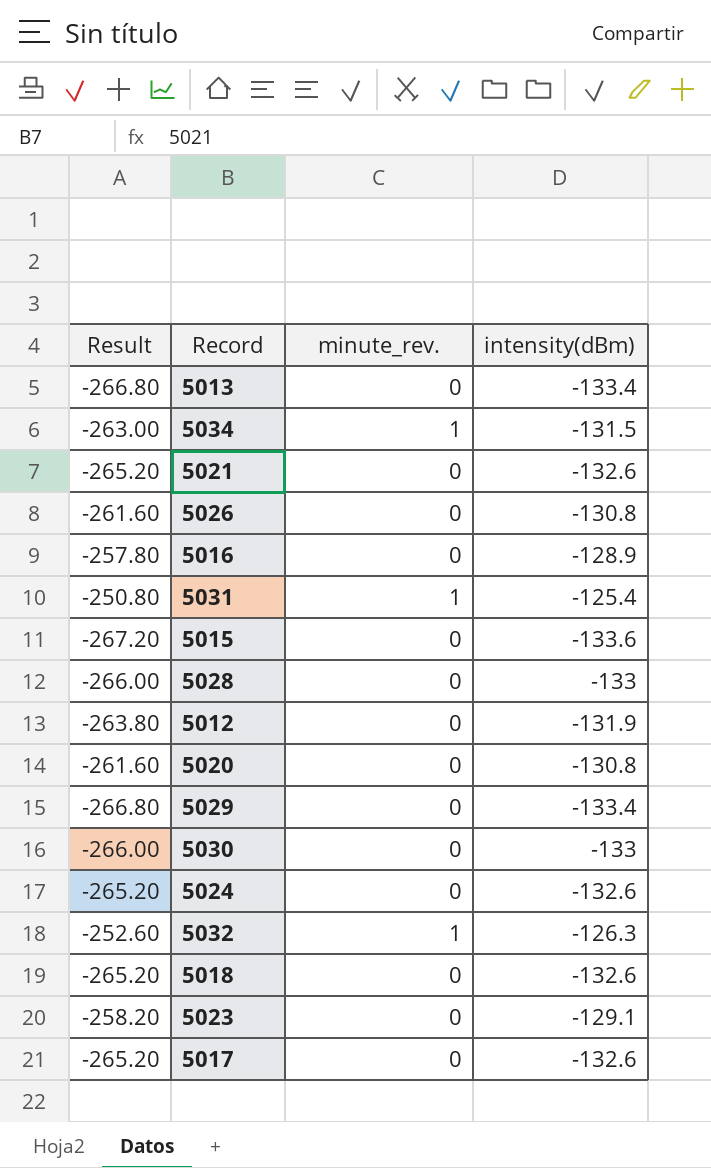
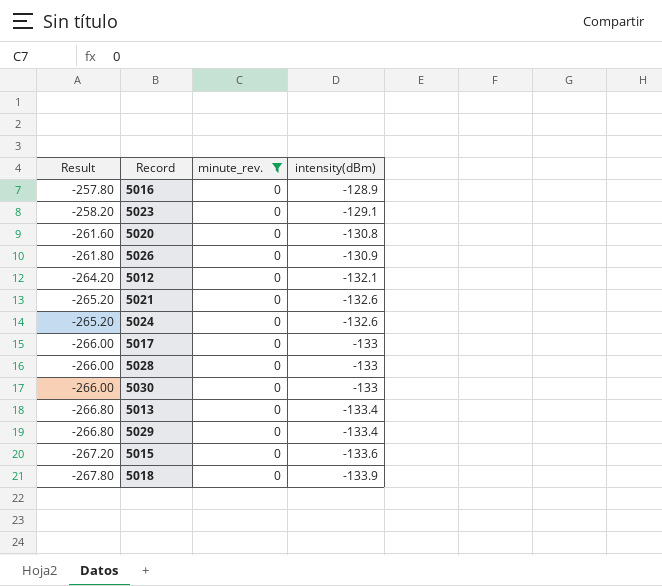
filter: none -> minute_rev. = 0
row order: none -> Result descending
5026 | Result: -261.60 -> -261.80
5026 | intensity(dBm): -130.8 -> -130.9
5012 | Result: -263.80 -> -264.20
5012 | intensity(dBm): -131.9 -> -132.1
5017 | Result: -265.20 -> -266.00
5017 | intensity(dBm): -132.6 -> -133
5018 | Result: -265.20 -> -267.80
5018 | intensity(dBm): -132.6 -> -133.9

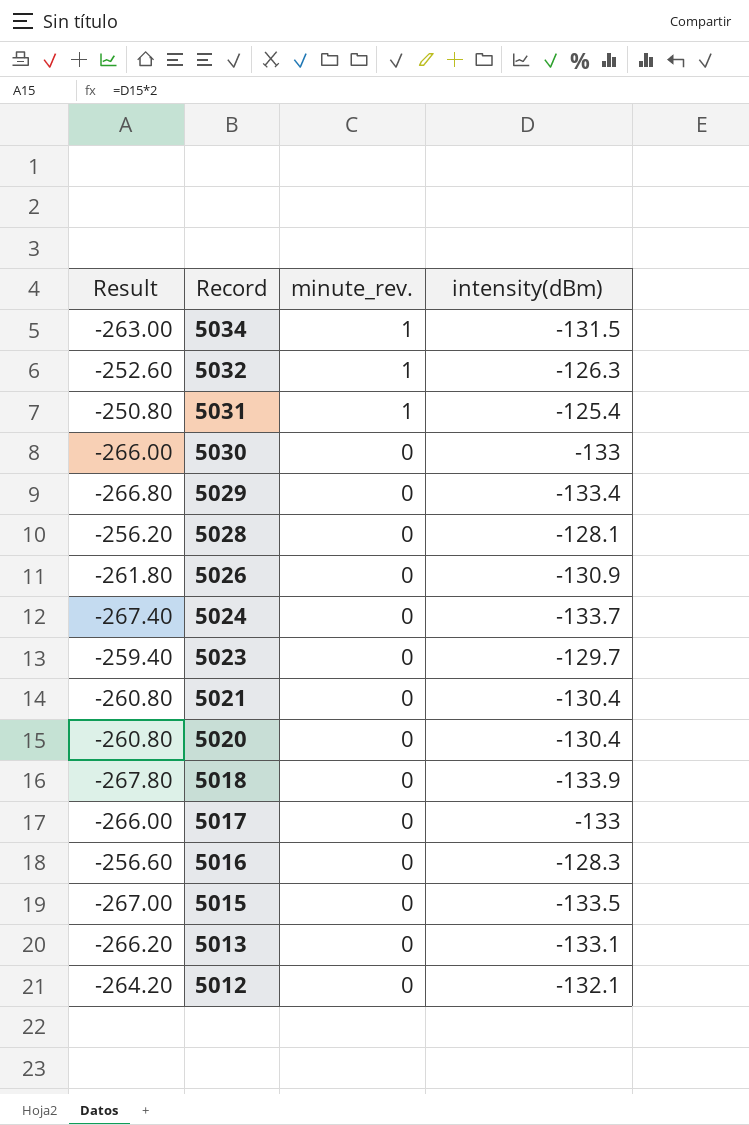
filter: minute_rev. = 0 -> none
row order: Result descending -> Record descending
5028 | Result: -266.00 -> -256.20
5028 | intensity(dBm): -133 -> -128.1
5024 | Result: -265.20 -> -267.40
5024 | intensity(dBm): -132.6 -> -133.7
5023 | Result: -258.20 -> -259.40
5023 | intensity(dBm): -129.1 -> -129.7
5021 | Result: -265.20 -> -260.80
5021 | intensity(dBm): -132.6 -> -130.4
5020 | Result: -261.60 -> -260.80
5020 | intensity(dBm): -130.8 -> -130.4
5016 | Result: -257.80 -> -256.60
5016 | intensity(dBm): -128.9 -> -128.3
5015 | Result: -267.20 -> -267.00
5015 | intensity(dBm): -133.6 -> -133.5
5013 | Result: -266.80 -> -266.20
5013 | intensity(dBm): -133.4 -> -133.1

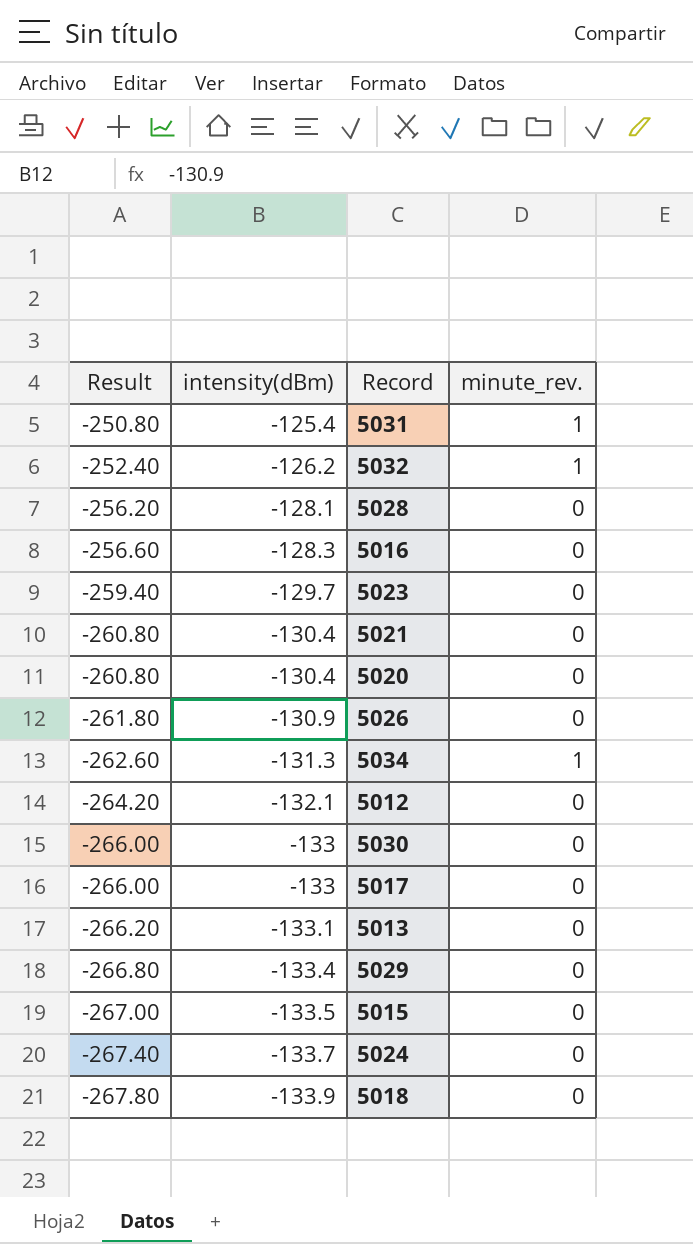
row order: Record descending -> Result descending
column intensity(dBm) | position: 4 -> 2
5032 | Result: -252.60 -> -252.40
5032 | intensity(dBm): -126.3 -> -126.2
5034 | Result: -263.00 -> -262.60
5034 | intensity(dBm): -131.5 -> -131.3

